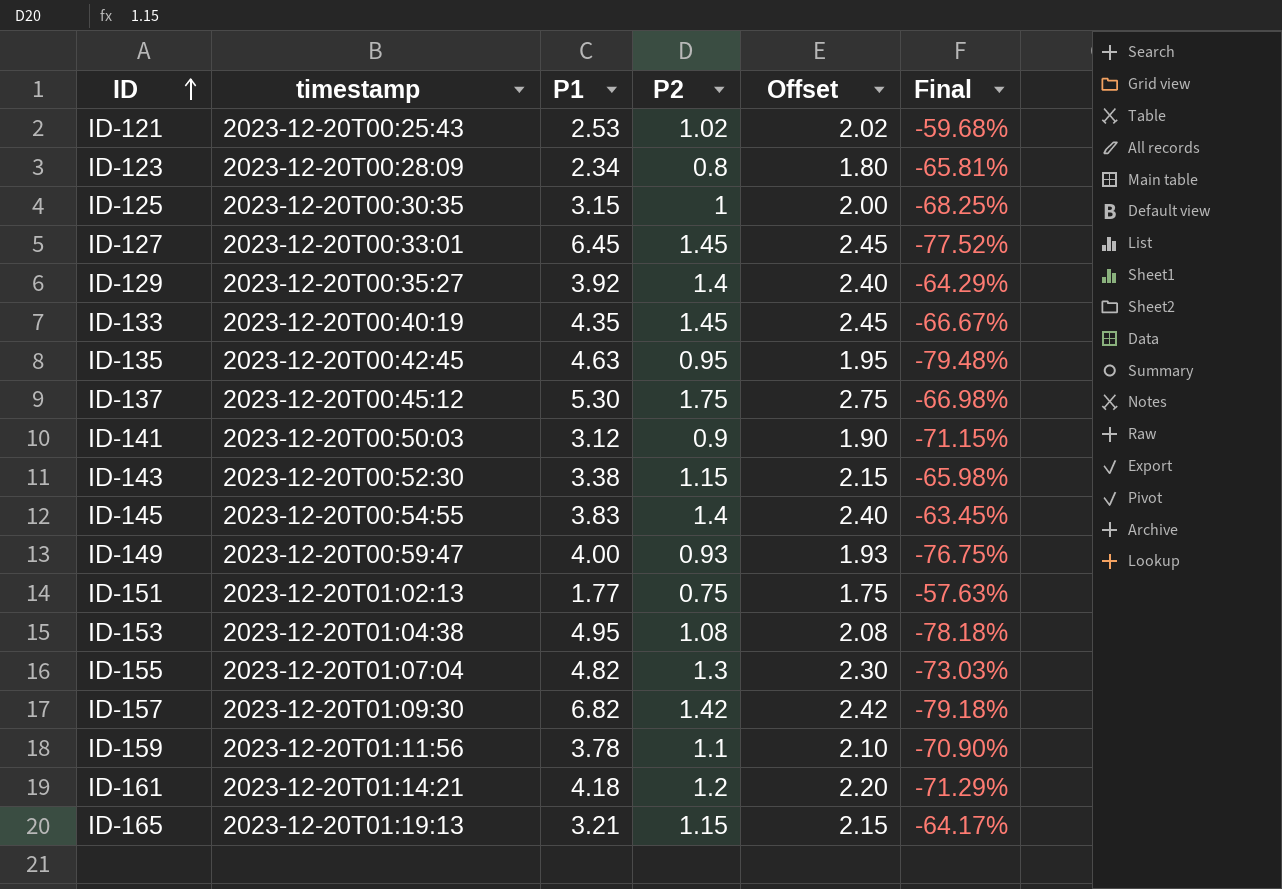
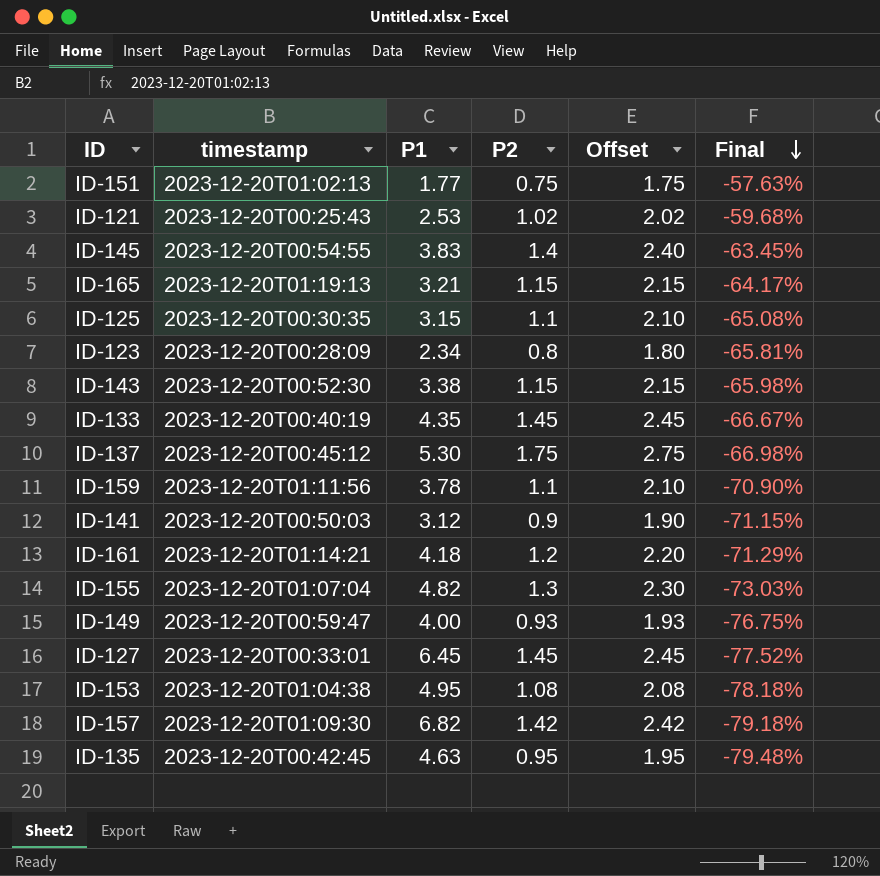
row order: ID ascending -> Final descending
row ID-129: 2023-12-20T00:35:27 | 3.92 | 1.4 | 2.40 | -64.29% -> none
ID-125 | P2: 1 -> 1.1
ID-125 | Offset: 2.00 -> 2.10
ID-125 | Final: -68.25% -> -65.08%

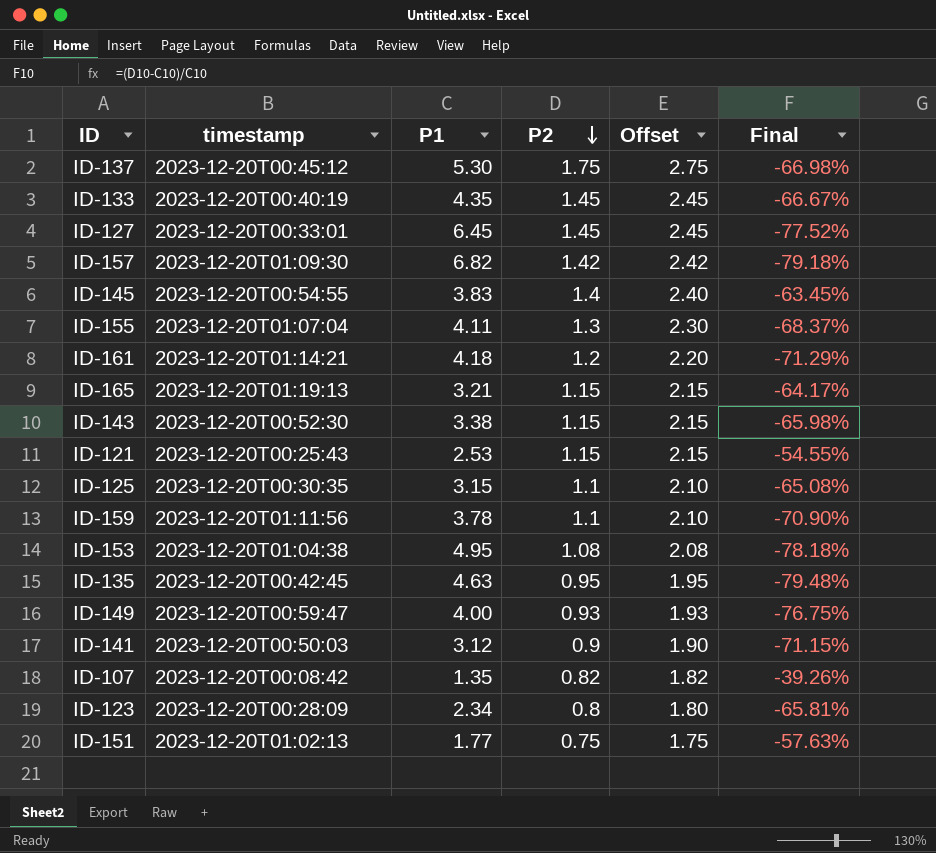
row order: Final descending -> P2 descending
ID-155 | P1: 4.82 -> 4.11
ID-155 | Final: -73.03% -> -68.37%
ID-121 | P2: 1.02 -> 1.15
ID-121 | Offset: 2.02 -> 2.15
ID-121 | Final: -59.68% -> -54.55%
row ID-107: none -> 2023-12-20T00:08:42 | 1.35 | 0.82 | 1.82 | -39.26%

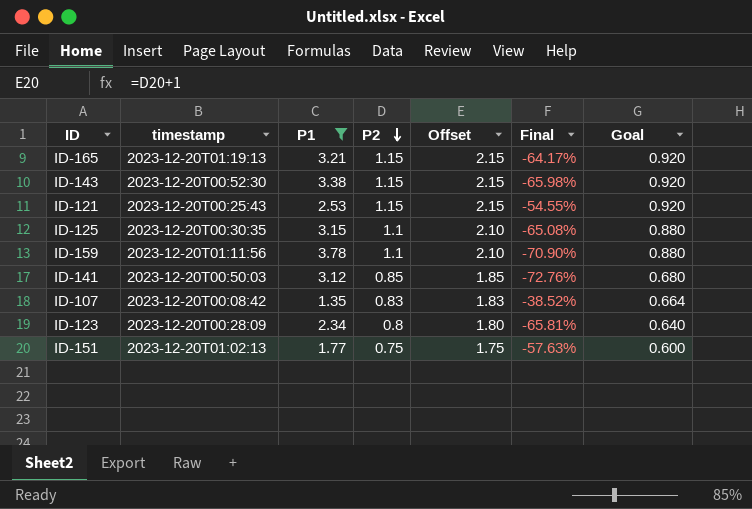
filter: none -> P1 <= 3.78
column Goal | formula: none -> [P2] * 0.8
ID-141 | P2: 0.9 -> 0.85
ID-141 | Offset: 1.90 -> 1.85
ID-141 | Final: -71.15% -> -72.76%
ID-107 | P2: 0.82 -> 0.83
ID-107 | Offset: 1.82 -> 1.83
ID-107 | Final: -39.26% -> -38.52%

